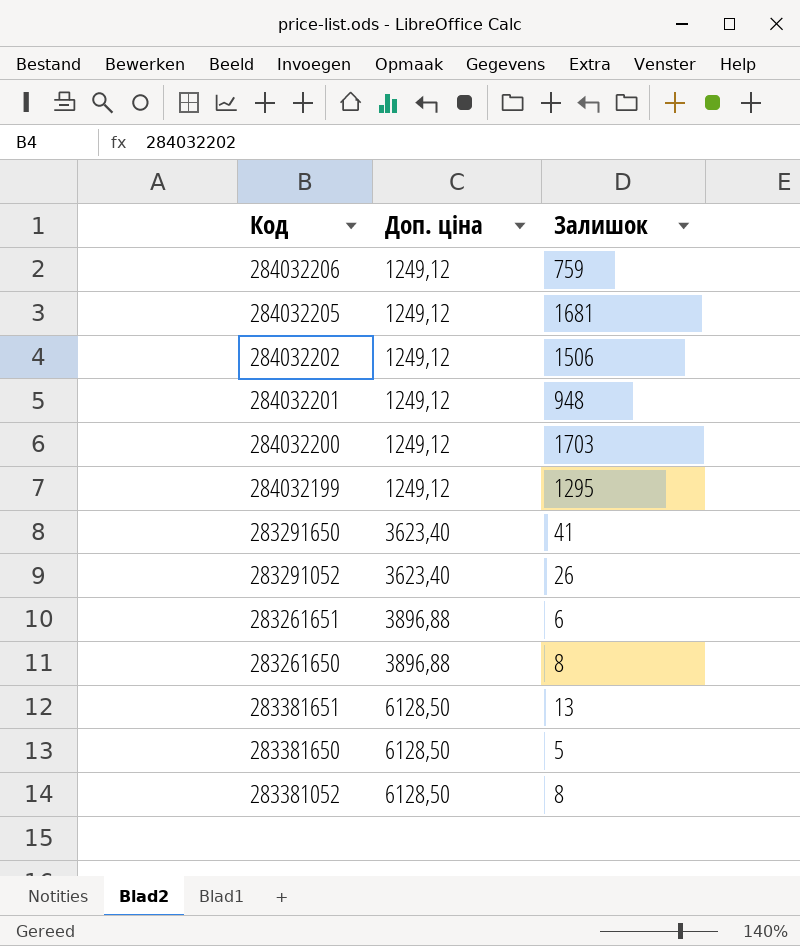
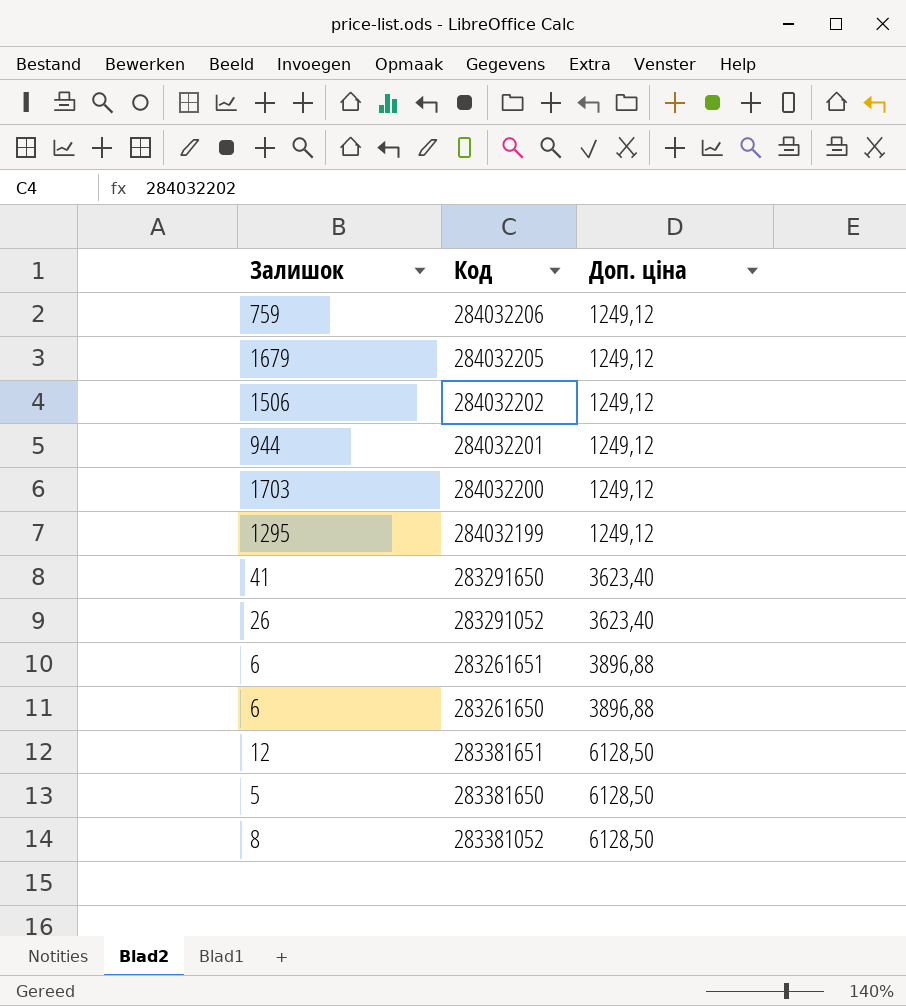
column Залишок | position: 3 -> 1
284032205 | Залишок: 1681 -> 1679
284032201 | Залишок: 948 -> 944
283261650 | Залишок: 8 -> 6
283381651 | Залишок: 13 -> 12

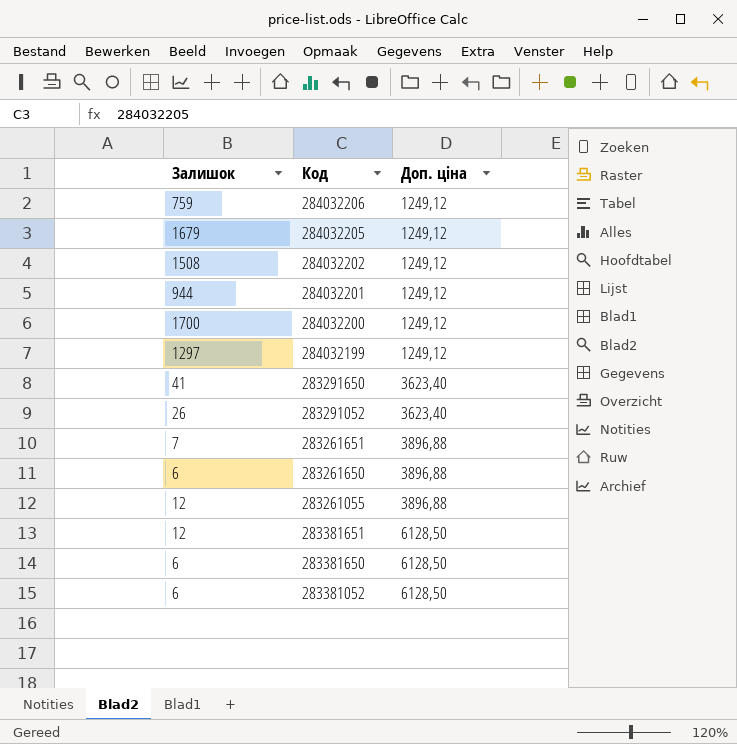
284032202 | Залишок: 1506 -> 1508
284032200 | Залишок: 1703 -> 1700
284032199 | Залишок: 1295 -> 1297
283261651 | Залишок: 6 -> 7
row 283261055: none -> 12 | 3896,88
283381650 | Залишок: 5 -> 6
283381052 | Залишок: 8 -> 6

